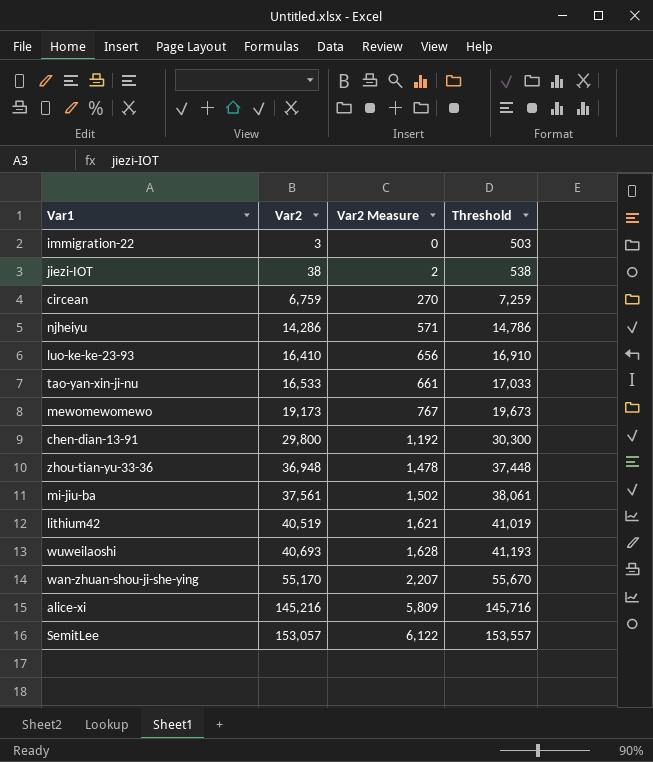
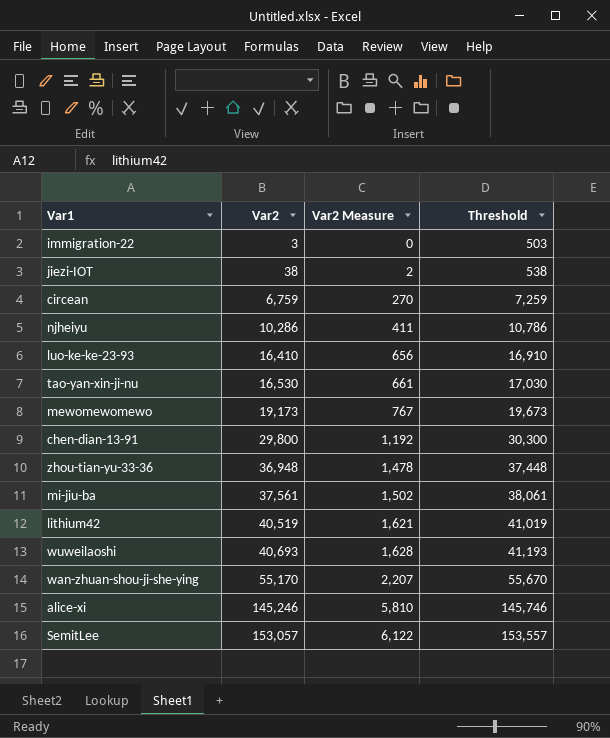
njheiyu | Var2: 14,286 -> 10,286
njheiyu | Var2 Measure: 571 -> 411
njheiyu | Threshold: 14,786 -> 10,786
tao-yan-xin-ji-nu | Var2: 16,533 -> 16,530
tao-yan-xin-ji-nu | Threshold: 17,033 -> 17,030
alice-xi | Var2: 145,216 -> 145,246
alice-xi | Var2 Measure: 5,809 -> 5,810
alice-xi | Threshold: 145,716 -> 145,746

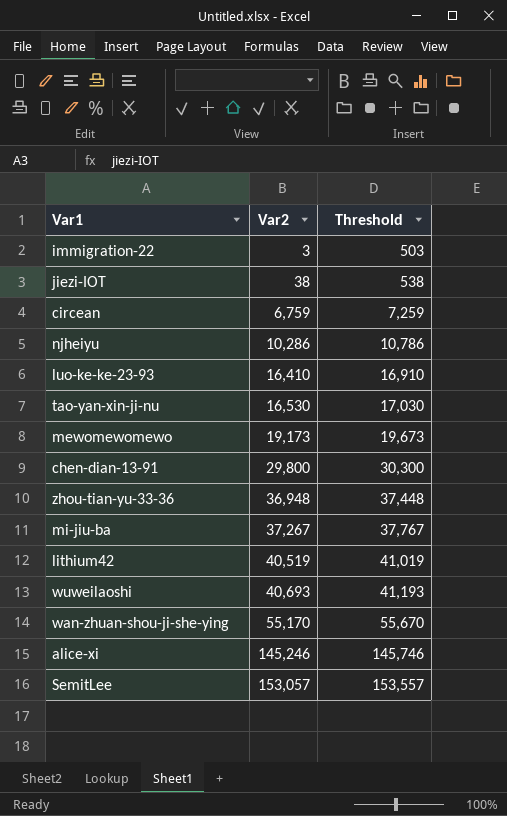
column Var2 Measure | formula: [Var2] * 0.04 -> none
mi-jiu-ba | Var2: 37,561 -> 37,267
mi-jiu-ba | Threshold: 38,061 -> 37,767

